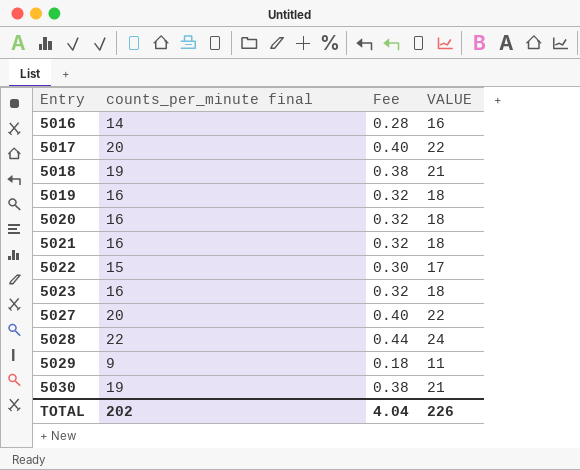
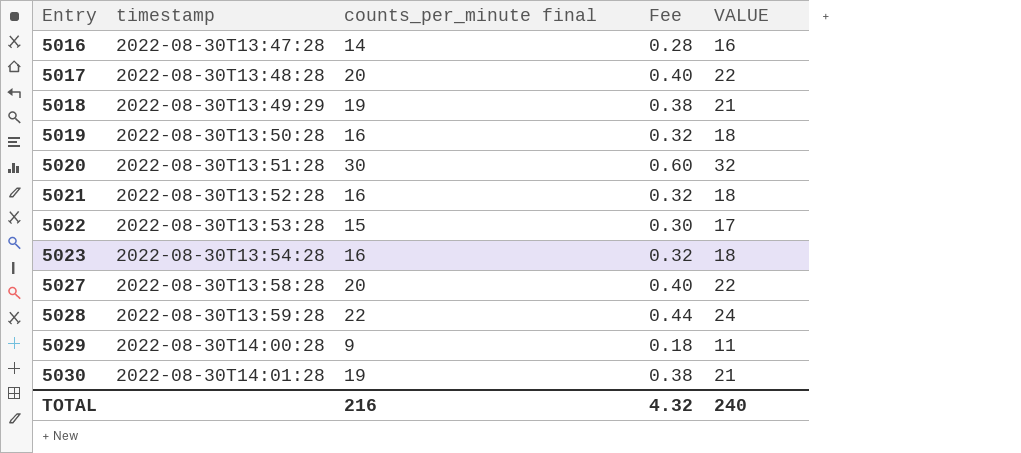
column timestamp | position: none -> 2
5020 | counts_per_minute final: 16 -> 30
5020 | Fee: 0.32 -> 0.60
5020 | VALUE: 18 -> 32
TOTAL | counts_per_minute final: 202 -> 216
TOTAL | Fee: 4.04 -> 4.32
TOTAL | VALUE: 226 -> 240

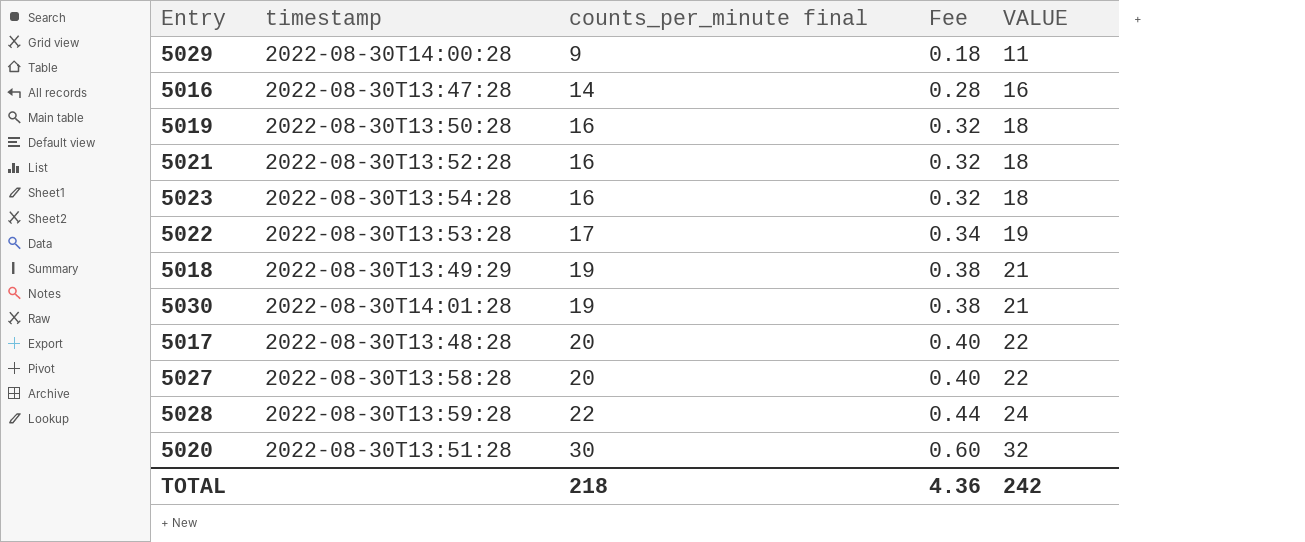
row order: Entry ascending -> counts_per_minute final ascending
5022 | counts_per_minute final: 15 -> 17
5022 | Fee: 0.30 -> 0.34
5022 | VALUE: 17 -> 19
TOTAL | counts_per_minute final: 216 -> 218
TOTAL | Fee: 4.32 -> 4.36
TOTAL | VALUE: 240 -> 242

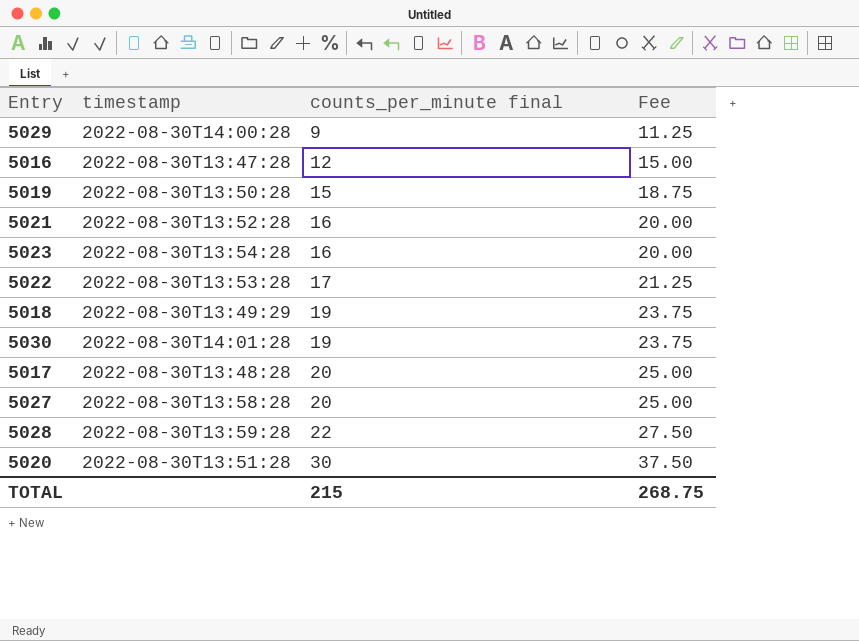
column VALUE | formula: [counts_per_minute final] + 2 -> none
column Fee | formula: [counts_per_minute final] * 0.02 -> [counts_per_minute final] * 1.25
5016 | counts_per_minute final: 14 -> 12
5019 | counts_per_minute final: 16 -> 15
TOTAL | counts_per_minute final: 218 -> 215
TOTAL | Fee: 4.36 -> 268.75

